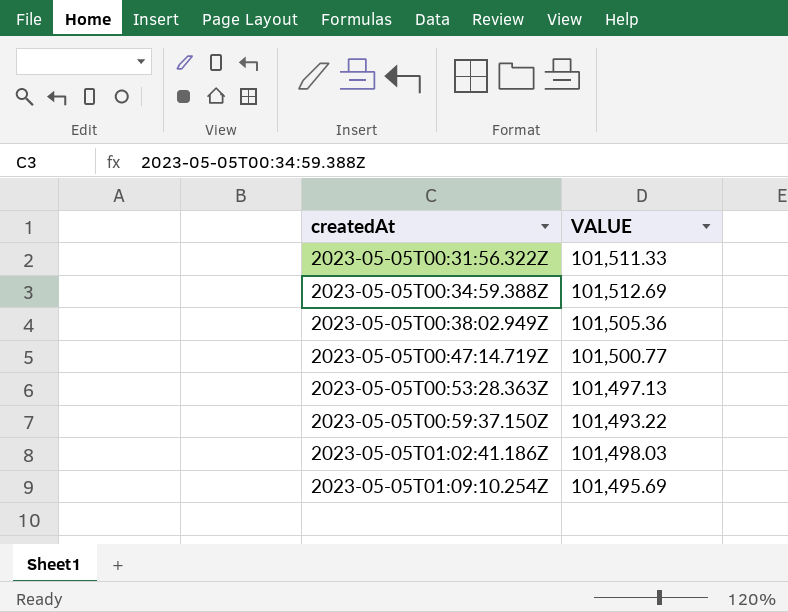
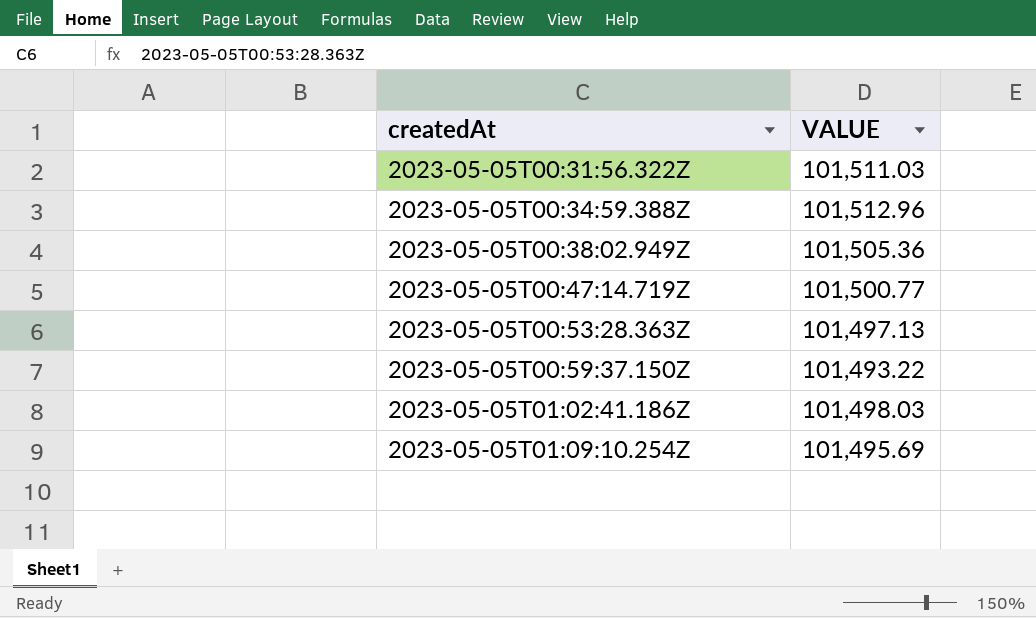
2023-05-05T00:31:56.322Z | VALUE: 101,511.33 -> 101,511.03
2023-05-05T00:34:59.388Z | VALUE: 101,512.69 -> 101,512.96

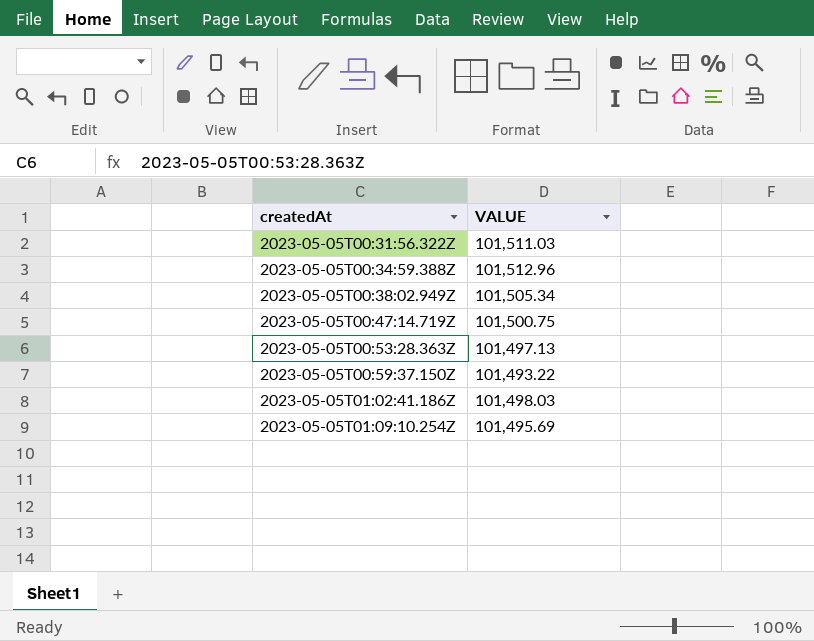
2023-05-05T00:38:02.949Z | VALUE: 101,505.36 -> 101,505.34
2023-05-05T00:47:14.719Z | VALUE: 101,500.77 -> 101,500.75

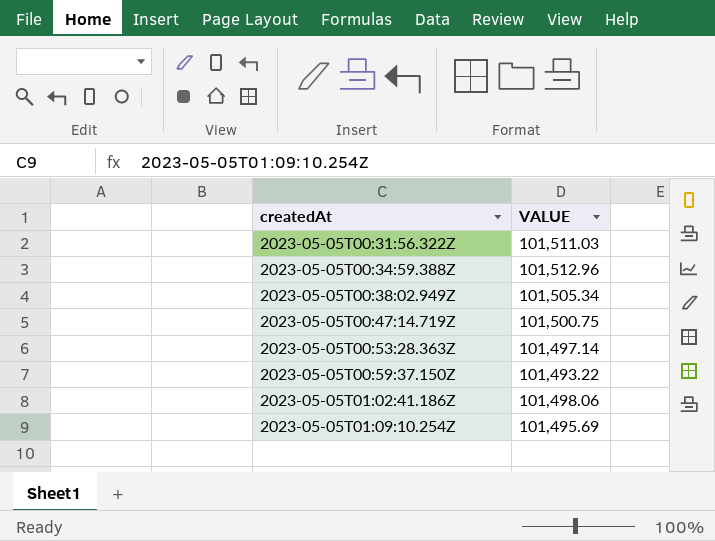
2023-05-05T00:53:28.363Z | VALUE: 101,497.13 -> 101,497.14
2023-05-05T01:02:41.186Z | VALUE: 101,498.03 -> 101,498.06

